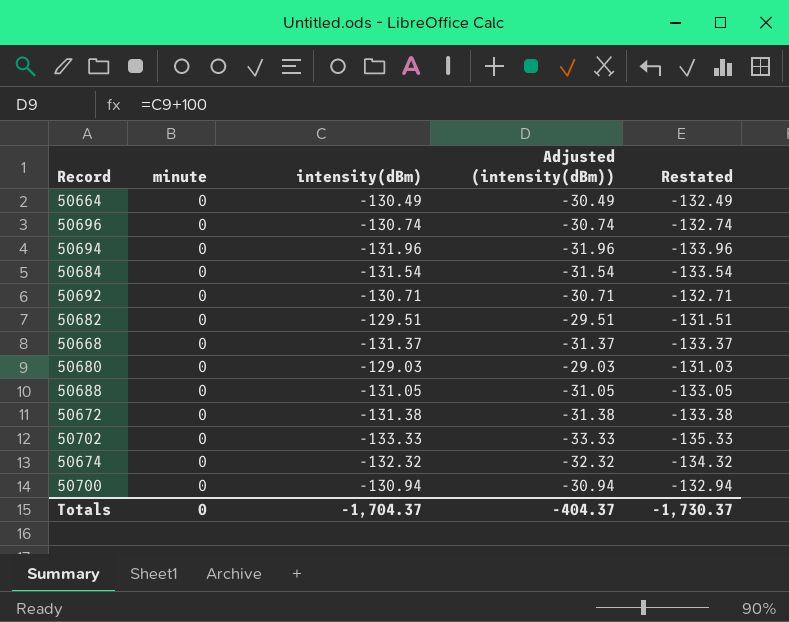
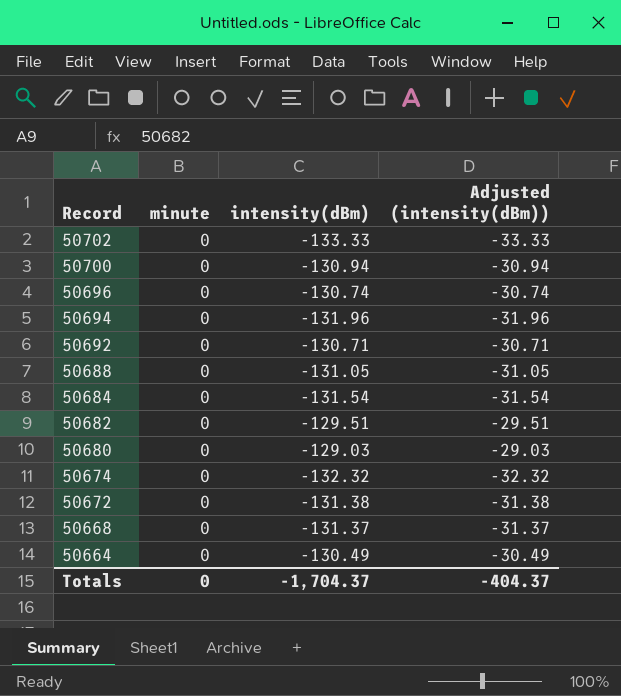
row order: none -> Record descending
column Restated | formula: [intensity(dBm)] - 2 -> none

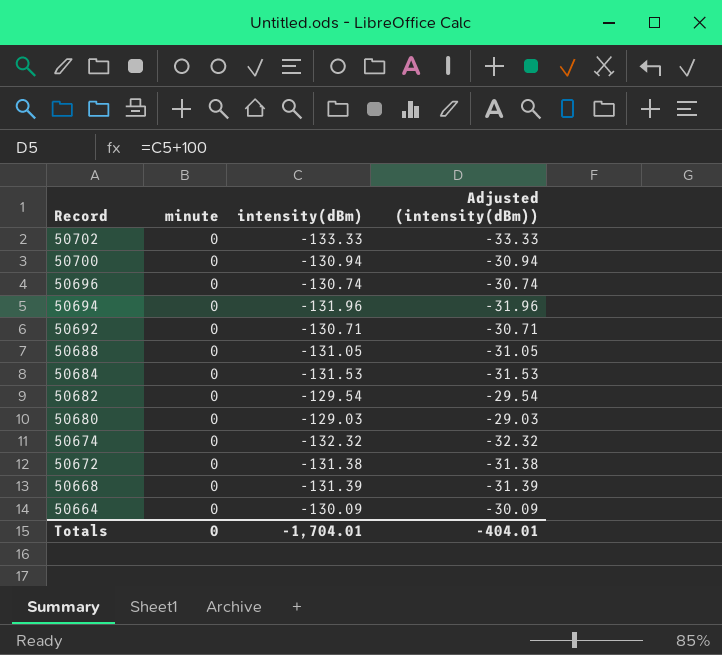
50684 | intensity(dBm): -131.54 -> -131.53
50684 | Adjusted (intensity(dBm)): -31.54 -> -31.53
50682 | intensity(dBm): -129.51 -> -129.54
50682 | Adjusted (intensity(dBm)): -29.51 -> -29.54
50668 | intensity(dBm): -131.37 -> -131.39
50668 | Adjusted (intensity(dBm)): -31.37 -> -31.39
50664 | intensity(dBm): -130.49 -> -130.09
50664 | Adjusted (intensity(dBm)): -30.49 -> -30.09
Totals | intensity(dBm): -1,704.37 -> -1,704.01
Totals | Adjusted (intensity(dBm)): -404.37 -> -404.01

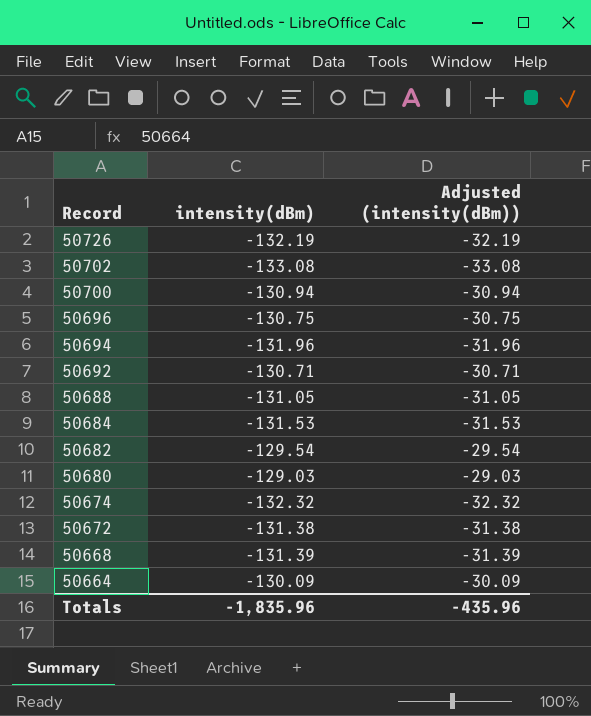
column minute | position: 2 -> none
row 50726: none -> -132.19 | -32.19
50702 | intensity(dBm): -133.33 -> -133.08
50702 | Adjusted (intensity(dBm)): -33.33 -> -33.08
50696 | intensity(dBm): -130.74 -> -130.75
50696 | Adjusted (intensity(dBm)): -30.74 -> -30.75
Totals | intensity(dBm): -1,704.01 -> -1,835.96
Totals | Adjusted (intensity(dBm)): -404.01 -> -435.96

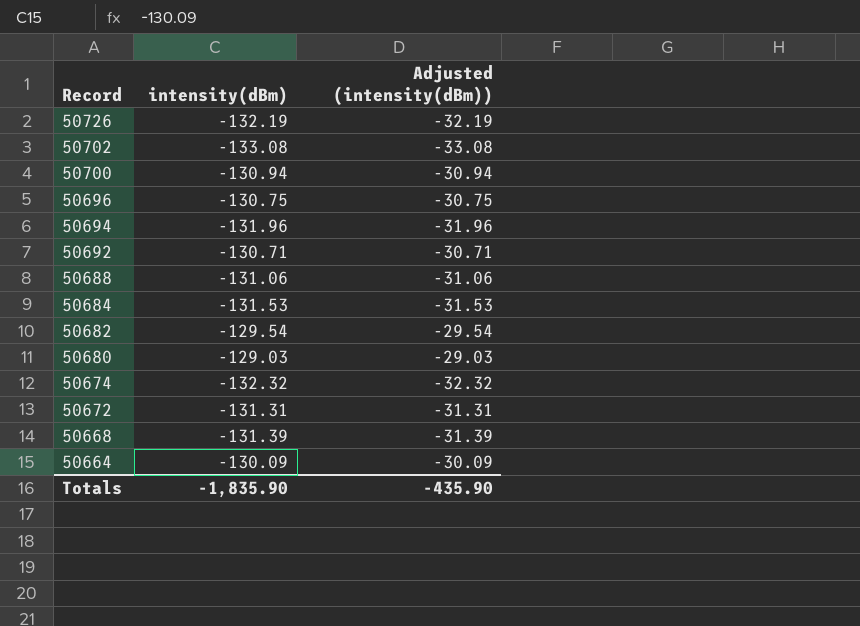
50688 | intensity(dBm): -131.05 -> -131.06
50688 | Adjusted (intensity(dBm)): -31.05 -> -31.06
50672 | intensity(dBm): -131.38 -> -131.31
50672 | Adjusted (intensity(dBm)): -31.38 -> -31.31
Totals | intensity(dBm): -1,835.96 -> -1,835.90
Totals | Adjusted (intensity(dBm)): -435.96 -> -435.90

